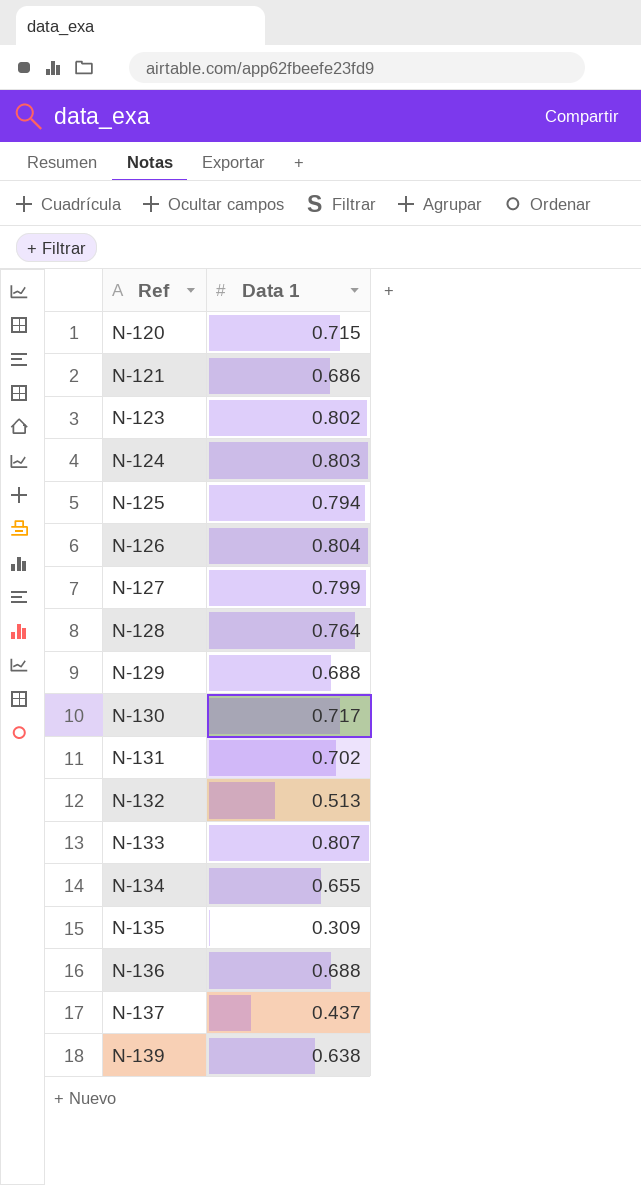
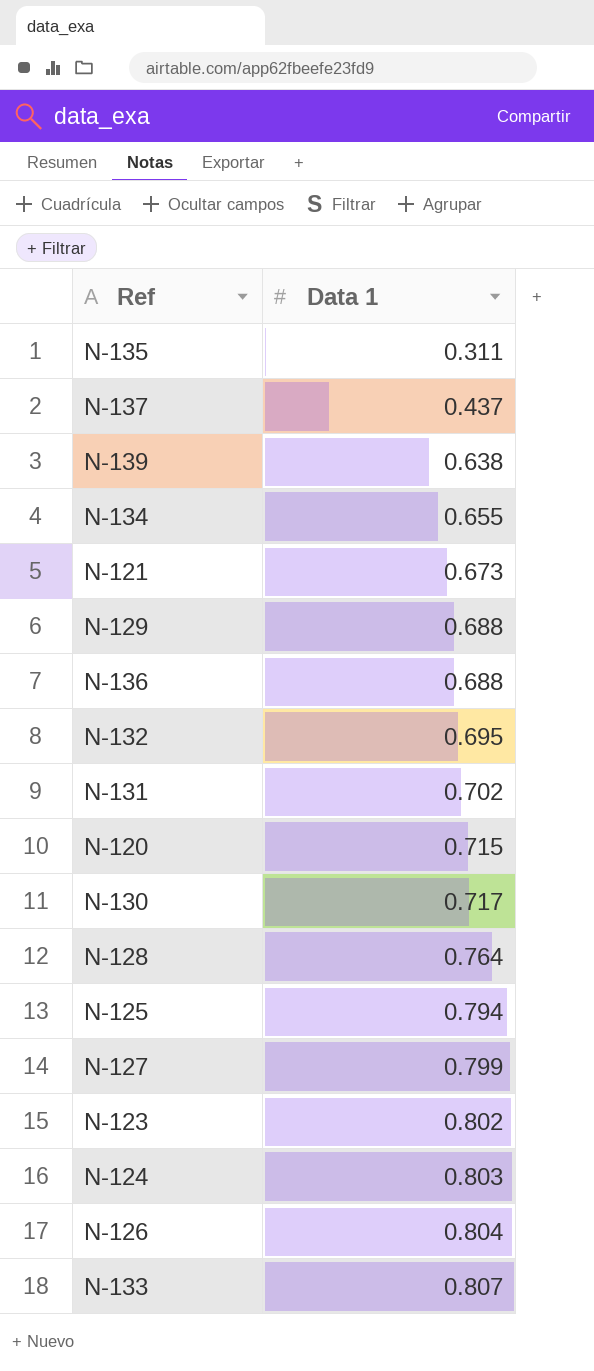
row order: Ref ascending -> Data 1 ascending
N-135 | Data 1: 0.309 -> 0.311
N-121 | Data 1: 0.686 -> 0.673
N-132 | Data 1: 0.513 -> 0.695

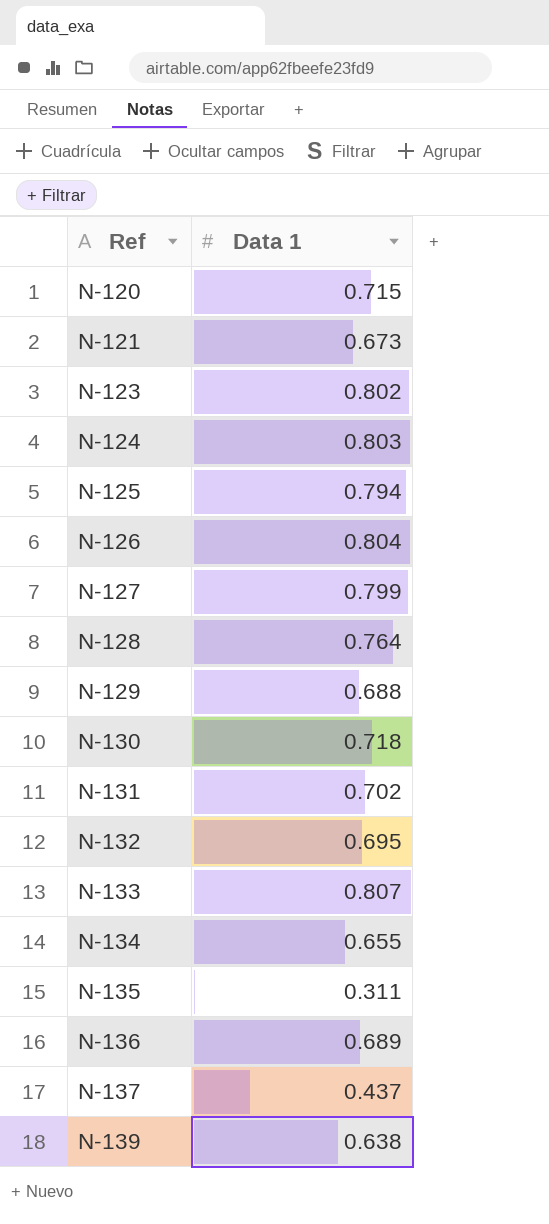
row order: Data 1 ascending -> Ref ascending
N-130 | Data 1: 0.717 -> 0.718
N-136 | Data 1: 0.688 -> 0.689

